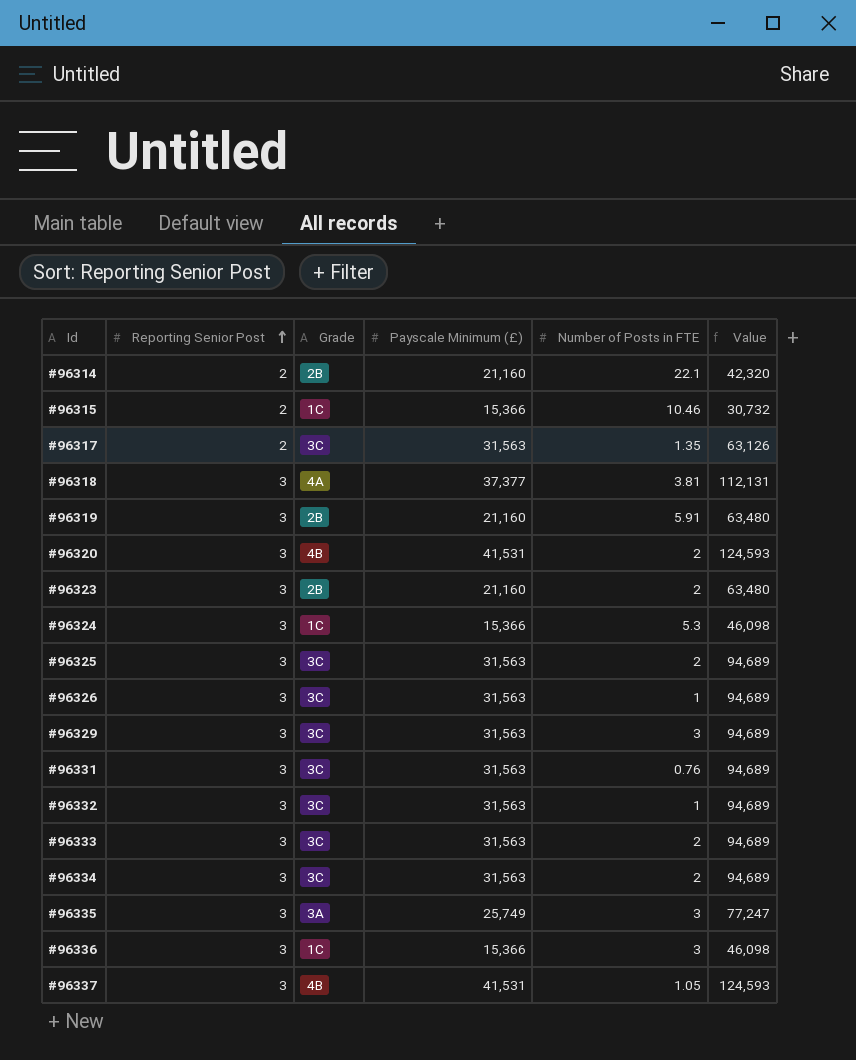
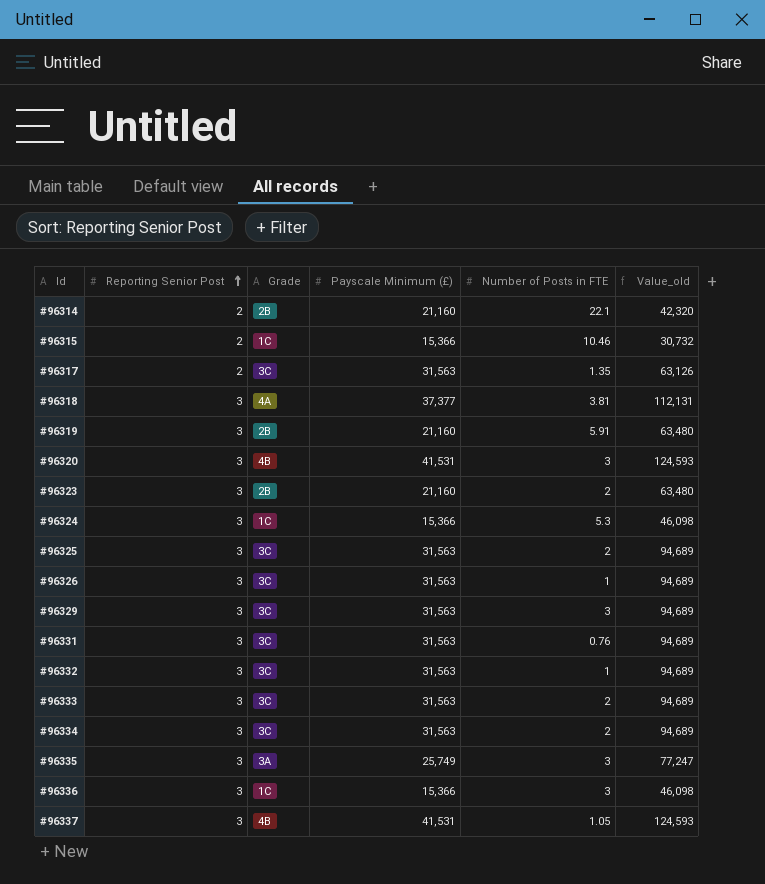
column name: Value -> Value_old
#96320 | Number of Posts in FTE: 2 -> 3

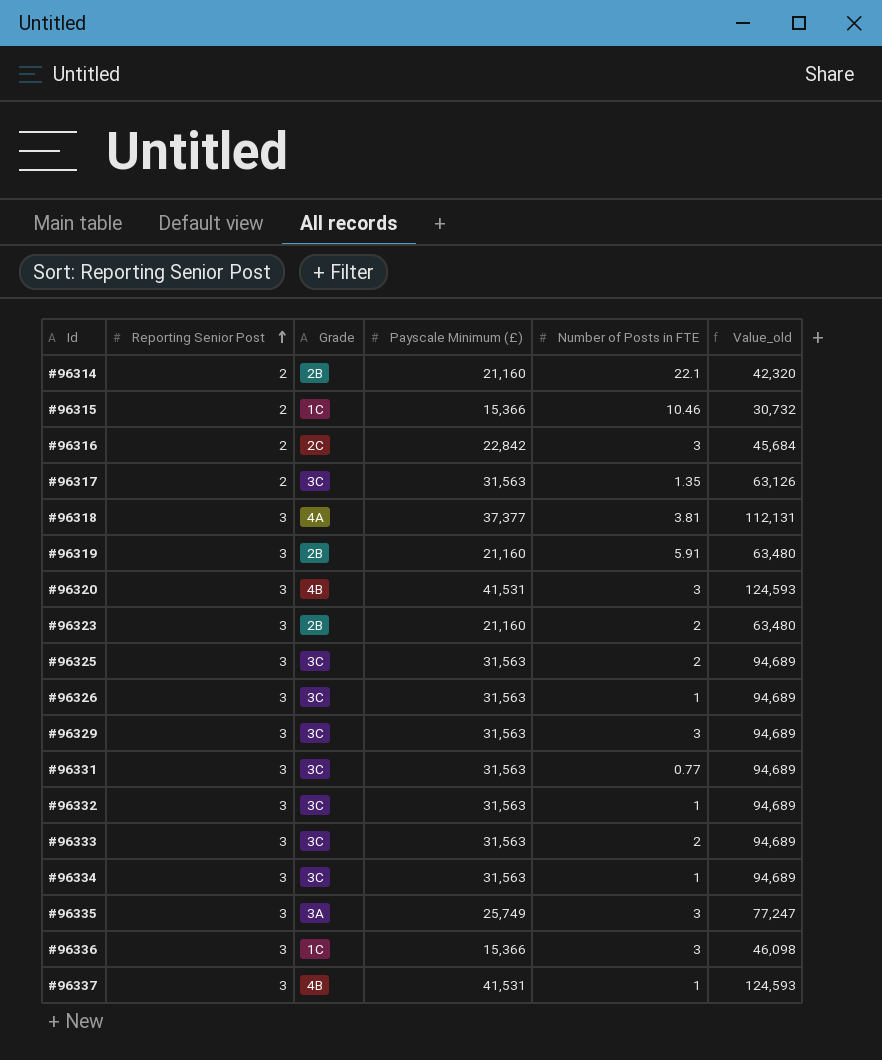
row #96324: 3 | 1C | 15,366 | 5.3 | 46,098 -> none
row #96316: none -> 2 | 2C | 22,842 | 3 | 45,684
#96331 | Number of Posts in FTE: 0.76 -> 0.77
#96334 | Number of Posts in FTE: 2 -> 1
#96337 | Number of Posts in FTE: 1.05 -> 1

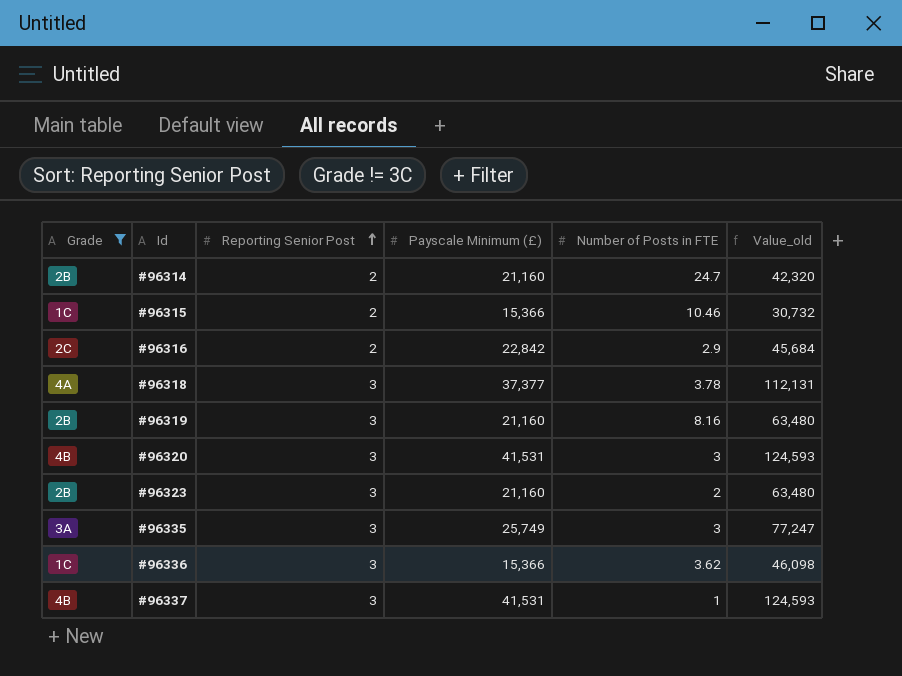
filter: none -> Grade != 3C
column Grade | position: 3 -> 1
#96314 | Number of Posts in FTE: 22.1 -> 24.7
#96316 | Number of Posts in FTE: 3 -> 2.9
#96318 | Number of Posts in FTE: 3.81 -> 3.78
#96319 | Number of Posts in FTE: 5.91 -> 8.16
#96336 | Number of Posts in FTE: 3 -> 3.62

